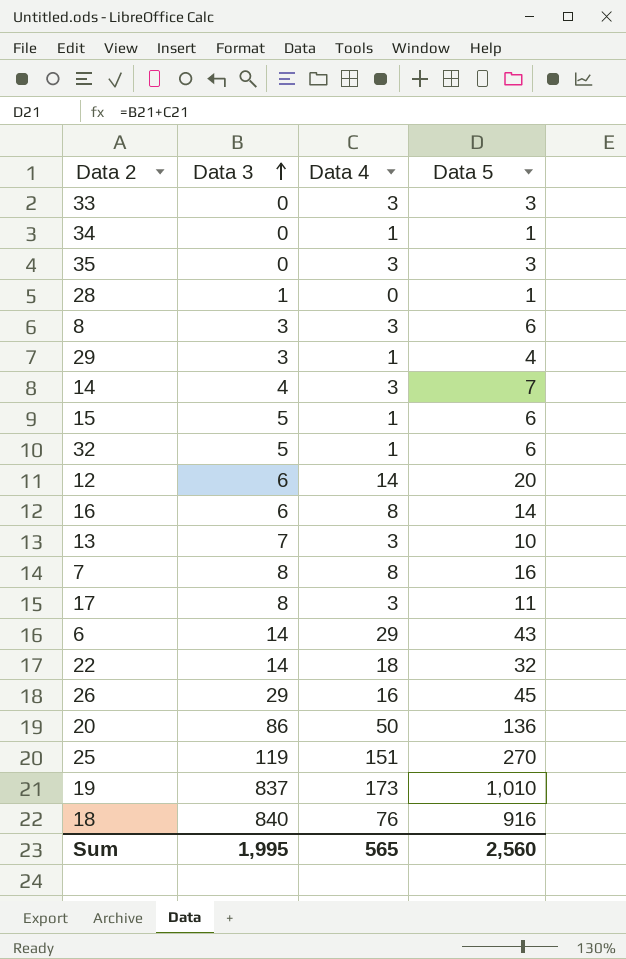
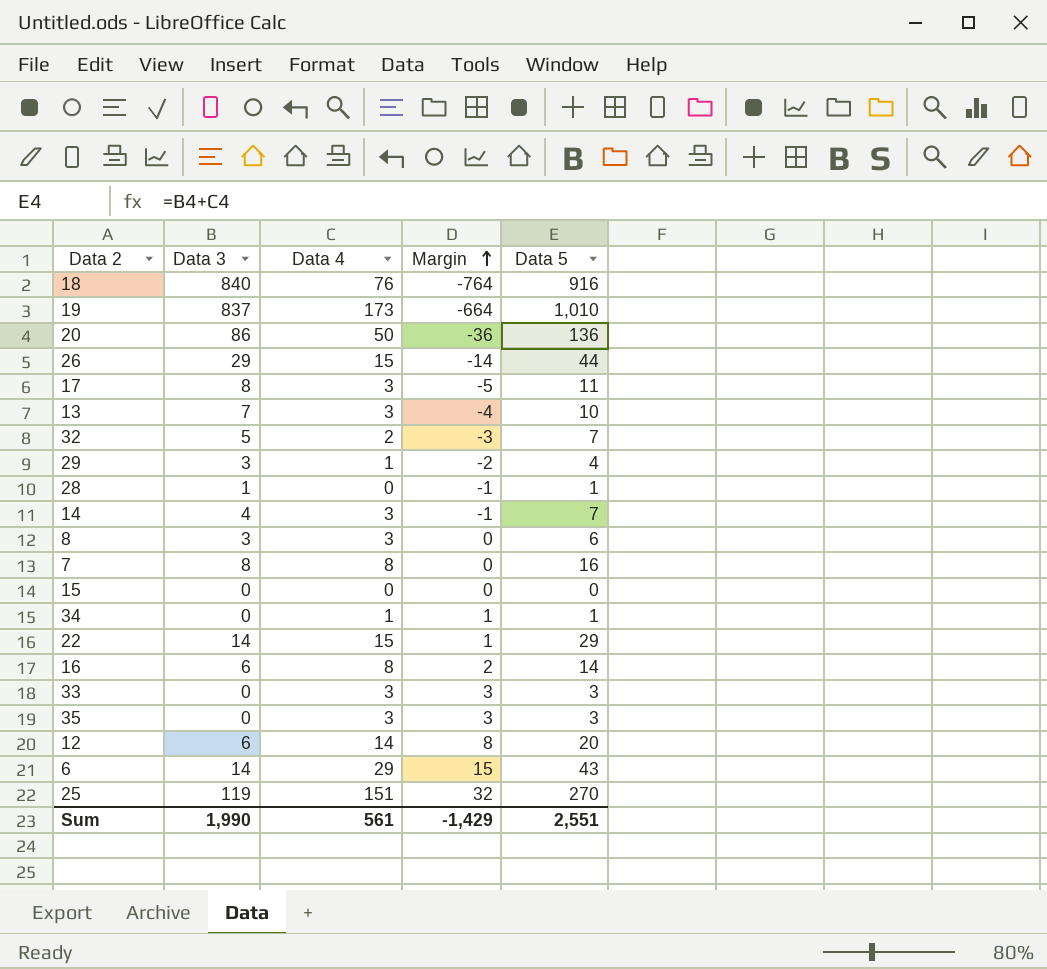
row order: Data 3 ascending -> Margin ascending
column Margin | formula: none -> [Data 4] - [Data 3]
26 | Data 4: 16 -> 15
26 | Data 5: 45 -> 44
32 | Data 4: 1 -> 2
32 | Data 5: 6 -> 7
15 | Data 3: 5 -> 0
15 | Data 4: 1 -> 0
15 | Data 5: 6 -> 0
22 | Data 4: 18 -> 15
22 | Data 5: 32 -> 29
Sum | Data 3: 1,995 -> 1,990
Sum | Data 4: 565 -> 561
Sum | Data 5: 2,560 -> 2,551

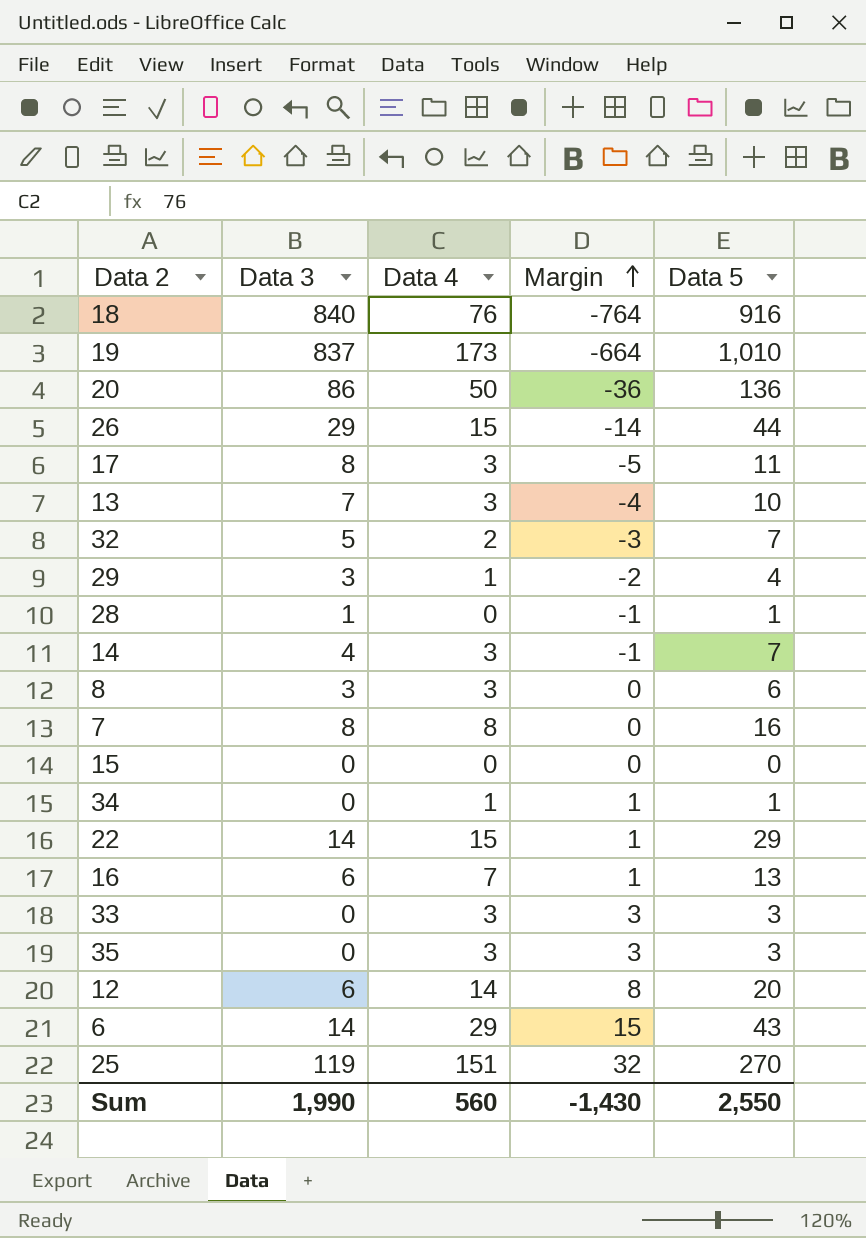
16 | Data 4: 8 -> 7
16 | Margin: 2 -> 1
16 | Data 5: 14 -> 13
Sum | Data 4: 561 -> 560
Sum | Margin: -1,429 -> -1,430
Sum | Data 5: 2,551 -> 2,550

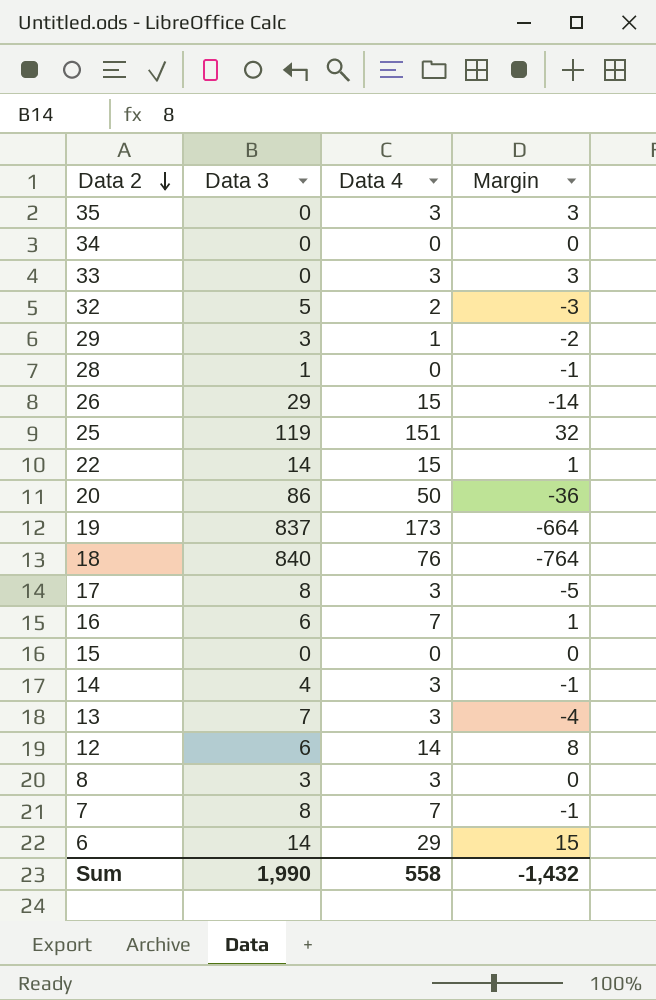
row order: Margin ascending -> Data 2 descending
column Data 5 | formula: [Data 3] + [Data 4] -> none
34 | Data 4: 1 -> 0
34 | Margin: 1 -> 0
7 | Data 4: 8 -> 7
7 | Margin: 0 -> -1
Sum | Data 4: 560 -> 558
Sum | Margin: -1,430 -> -1,432

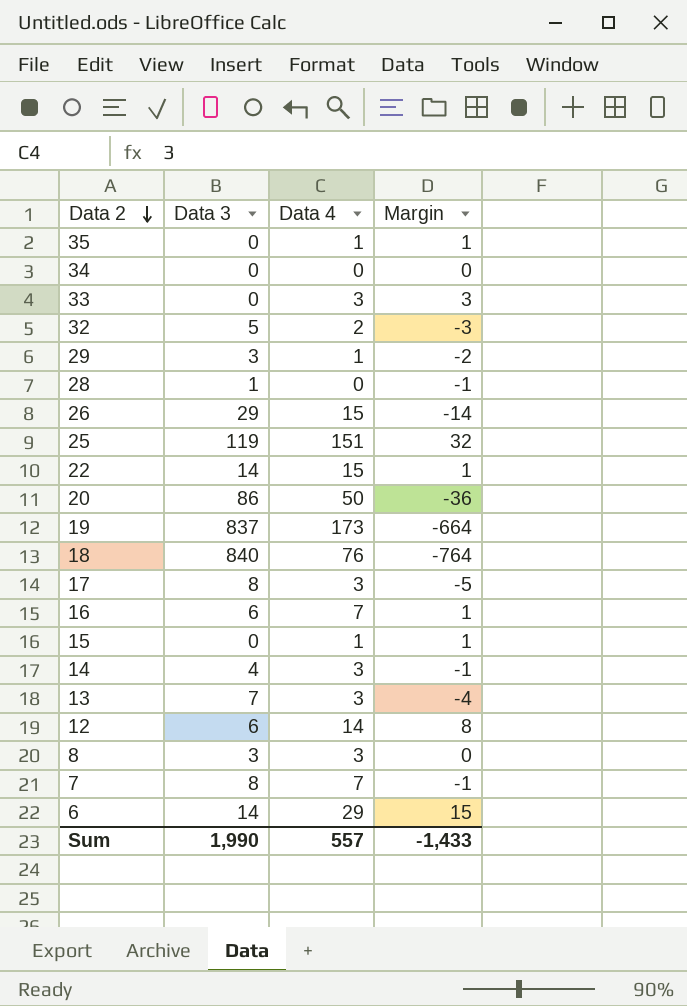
35 | Data 4: 3 -> 1
35 | Margin: 3 -> 1
15 | Data 4: 0 -> 1
15 | Margin: 0 -> 1
Sum | Data 4: 558 -> 557
Sum | Margin: -1,432 -> -1,433

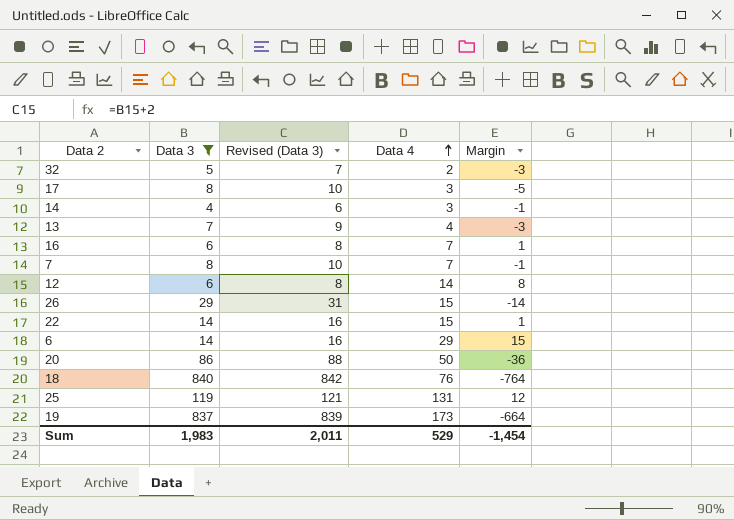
filter: none -> Data 3 >= 4
row order: Data 2 descending -> Data 4 ascending
column Revised (Data 3) | formula: none -> [Data 3] + 2
13 | Data 4: 3 -> 4
13 | Margin: -4 -> -3
25 | Data 4: 151 -> 131
25 | Margin: 32 -> 12
Sum | Data 3: 1,990 -> 1,983
Sum | Data 4: 557 -> 529
Sum | Margin: -1,433 -> -1,454

